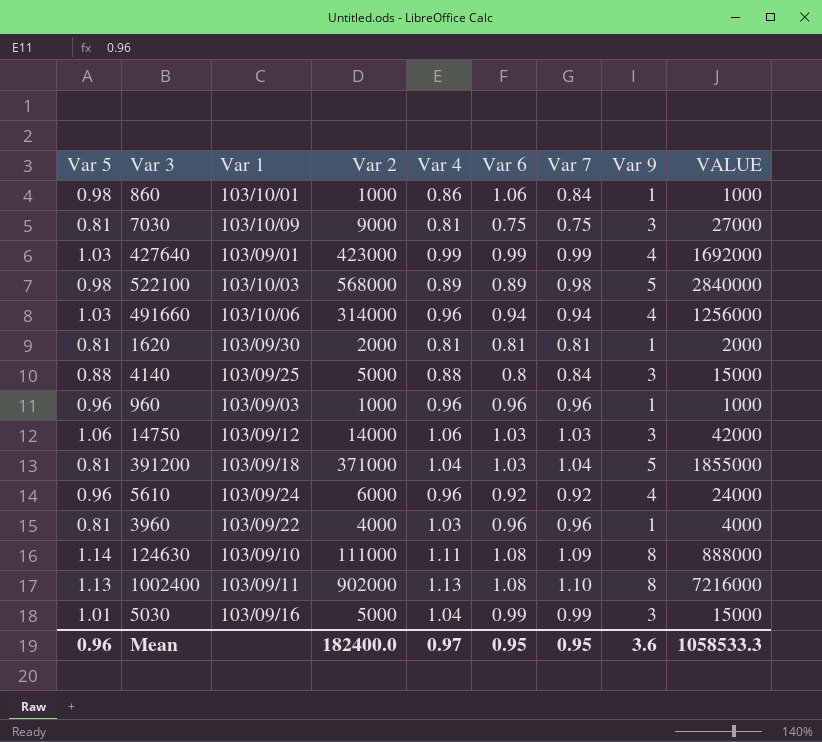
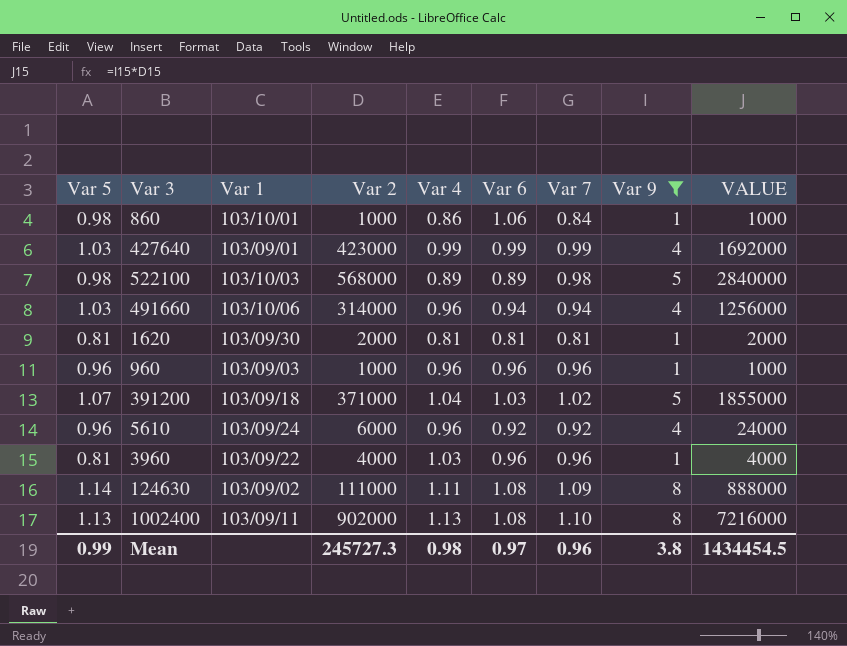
filter: none -> Var 9 != 3
391200 | Var 5: 0.81 -> 1.07
391200 | Var 7: 1.04 -> 1.02
124630 | Var 1: 103/09/10 -> 103/09/02
Mean | Var 5: 0.96 -> 0.99
Mean | Var 2: 182400.0 -> 245727.3
Mean | Var 4: 0.97 -> 0.98
Mean | Var 6: 0.95 -> 0.97
Mean | Var 7: 0.95 -> 0.96
Mean | Var 9: 3.6 -> 3.8
Mean | VALUE: 1058533.3 -> 1434454.5

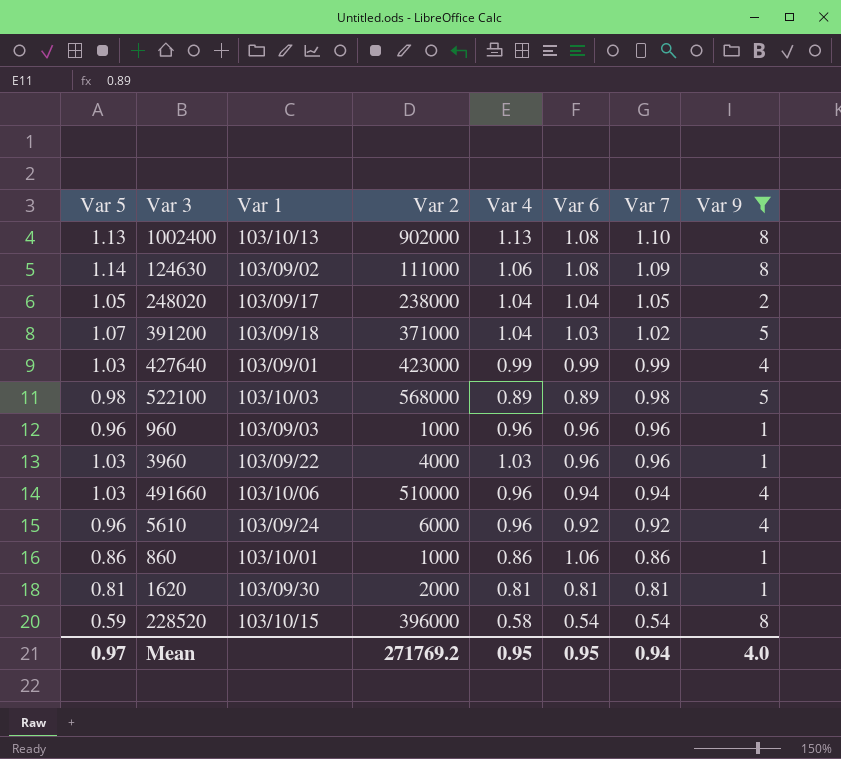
row order: none -> Var 7 descending
column VALUE | formula: [Var 2] * [Var 9] -> none
1002400 | Var 1: 103/09/11 -> 103/10/13
124630 | Var 4: 1.11 -> 1.06
row 248020: none -> 1.05 | 103/09/17 | 238000 | 1.04 | 1.04 | 1.05 | 2
3960 | Var 5: 0.81 -> 1.03
491660 | Var 2: 314000 -> 510000
860 | Var 5: 0.98 -> 0.86
860 | Var 7: 0.84 -> 0.86
row 228520: none -> 0.59 | 103/10/15 | 396000 | 0.58 | 0.54 | 0.54 | 8
Mean | Var 5: 0.99 -> 0.97
Mean | Var 2: 245727.3 -> 271769.2
Mean | Var 4: 0.98 -> 0.95
Mean | Var 6: 0.97 -> 0.95
Mean | Var 7: 0.96 -> 0.94
Mean | Var 9: 3.8 -> 4.0

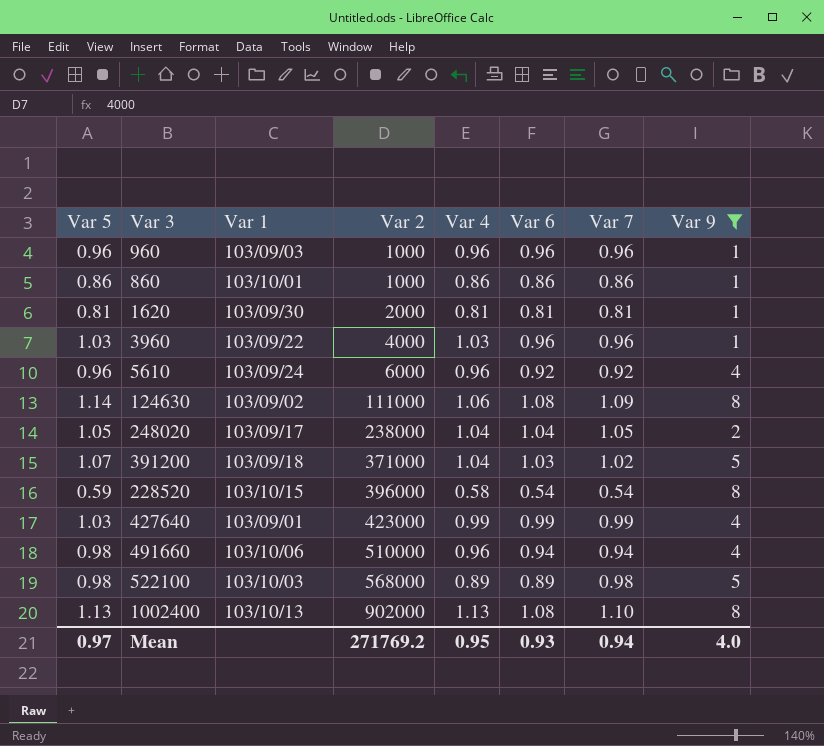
row order: Var 7 descending -> Var 2 ascending
860 | Var 6: 1.06 -> 0.86
491660 | Var 5: 1.03 -> 0.98
Mean | Var 6: 0.95 -> 0.93

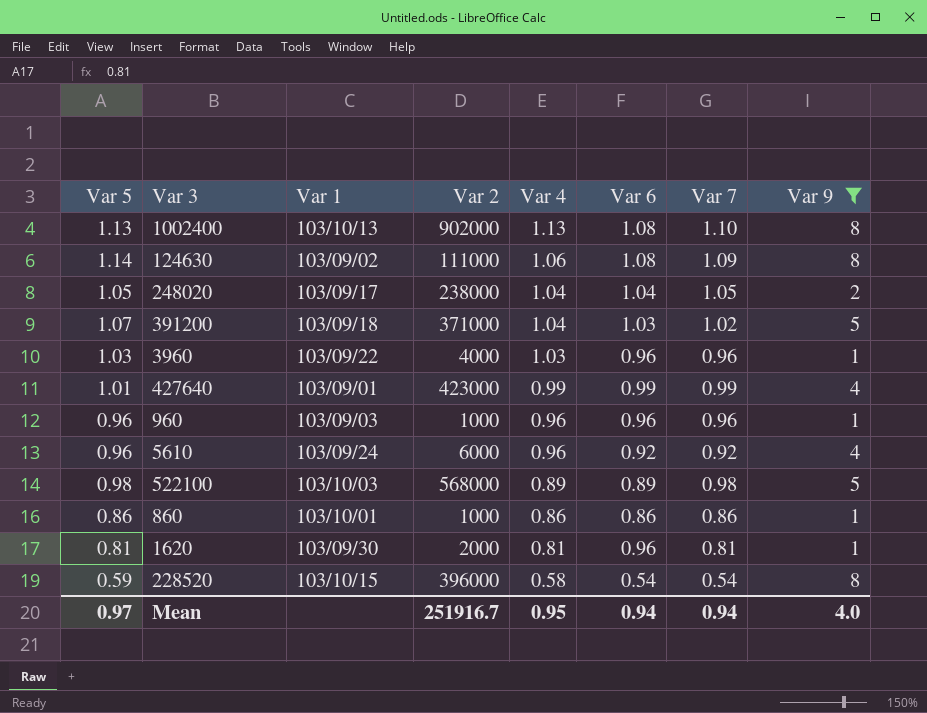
row order: Var 2 ascending -> Var 4 descending
row 491660: 0.98 | 103/10/06 | 510000 | 0.96 | 0.94 | 0.94 | 4 -> none
427640 | Var 5: 1.03 -> 1.01
1620 | Var 6: 0.81 -> 0.96
Mean | Var 2: 271769.2 -> 251916.7
Mean | Var 6: 0.93 -> 0.94

